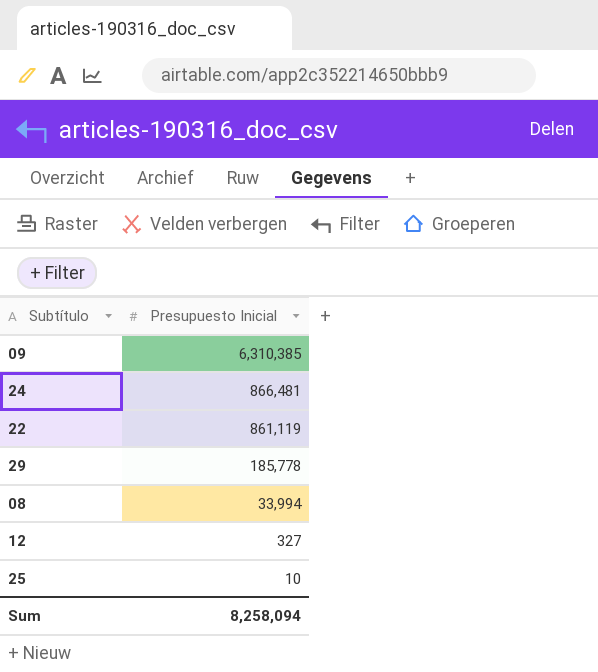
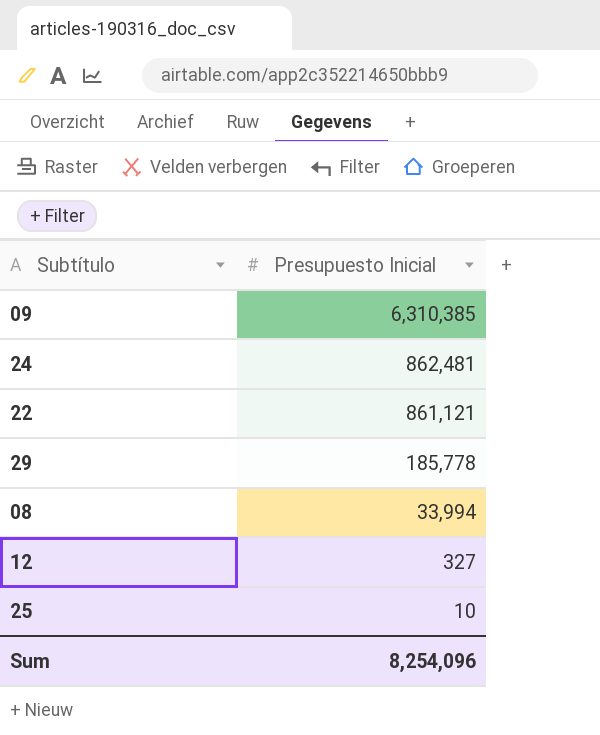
24 | Presupuesto Inicial: 866,481 -> 862,481
22 | Presupuesto Inicial: 861,119 -> 861,121
Sum | Presupuesto Inicial: 8,258,094 -> 8,254,096

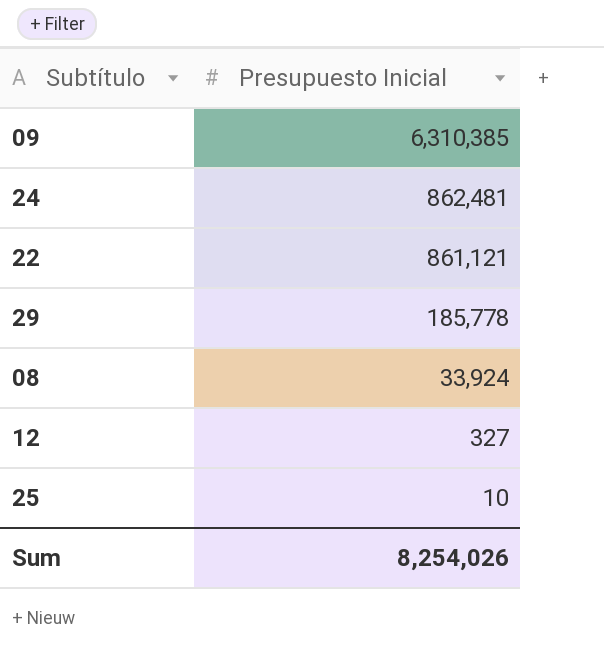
08 | Presupuesto Inicial: 33,994 -> 33,924
Sum | Presupuesto Inicial: 8,254,096 -> 8,254,026

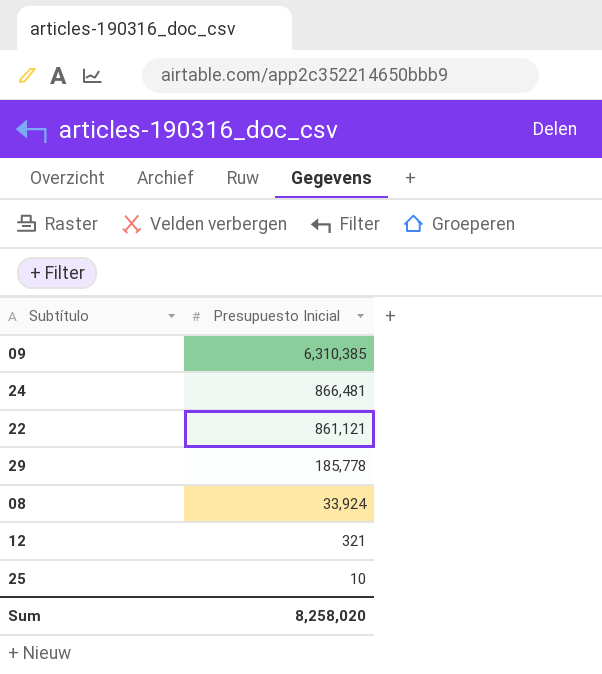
24 | Presupuesto Inicial: 862,481 -> 866,481
12 | Presupuesto Inicial: 327 -> 321
Sum | Presupuesto Inicial: 8,254,026 -> 8,258,020

